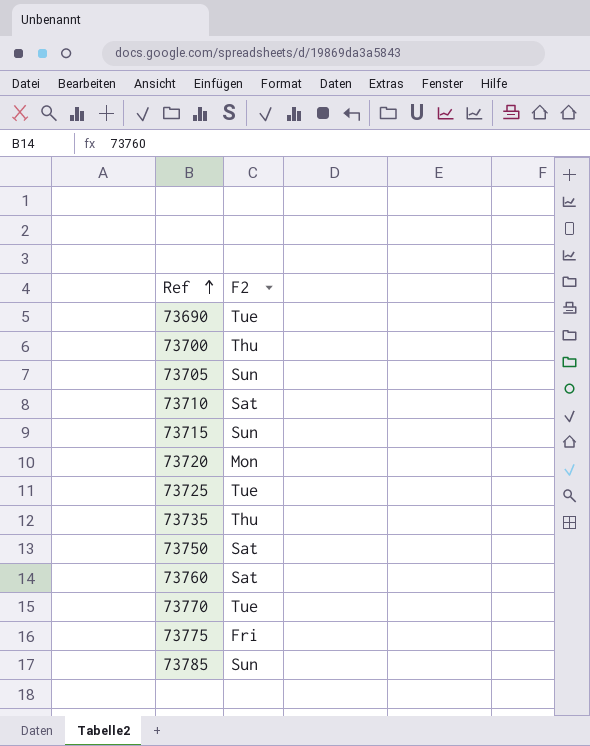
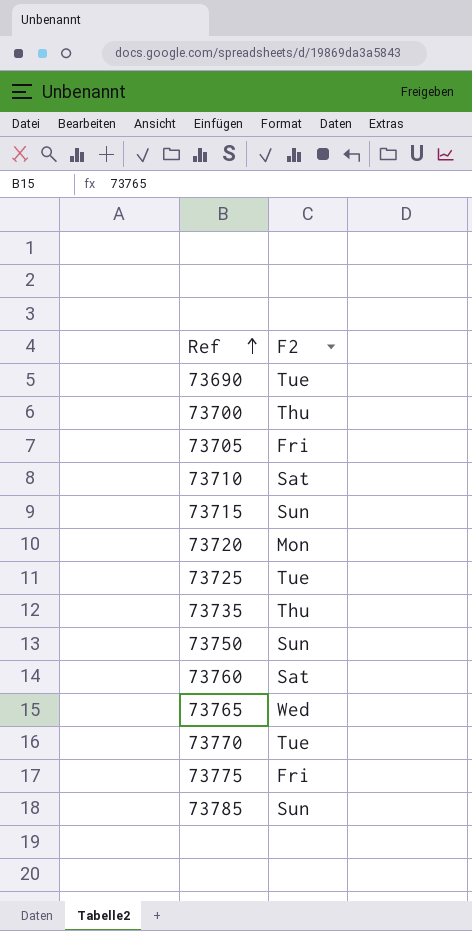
73705 | F2: Sun -> Fri
73750 | F2: Sat -> Sun
row 73765: none -> Wed

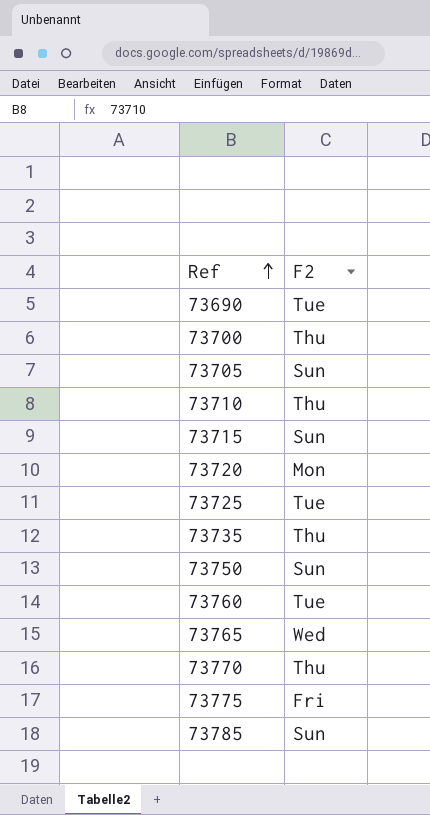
73705 | F2: Fri -> Sun
73710 | F2: Sat -> Thu
73760 | F2: Sat -> Tue
73770 | F2: Tue -> Thu

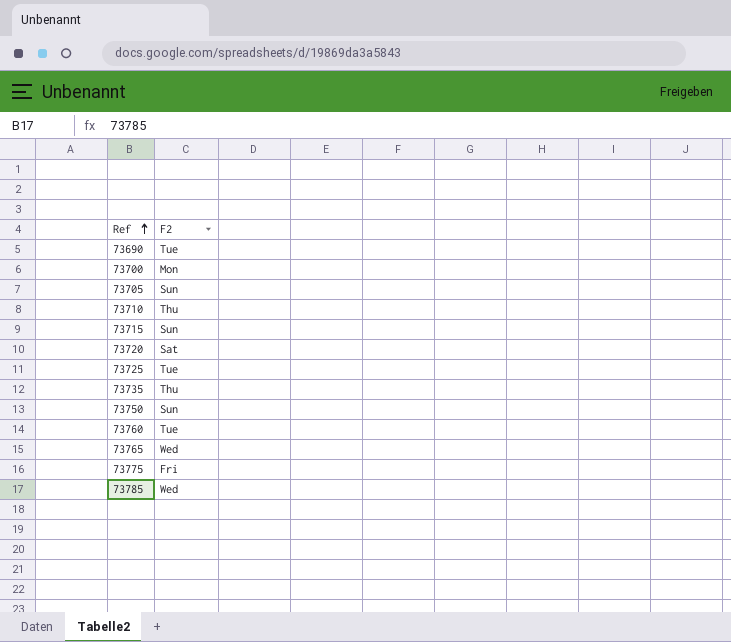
row 73770: Thu -> none
73700 | F2: Thu -> Mon
73720 | F2: Mon -> Sat
73785 | F2: Sun -> Wed

